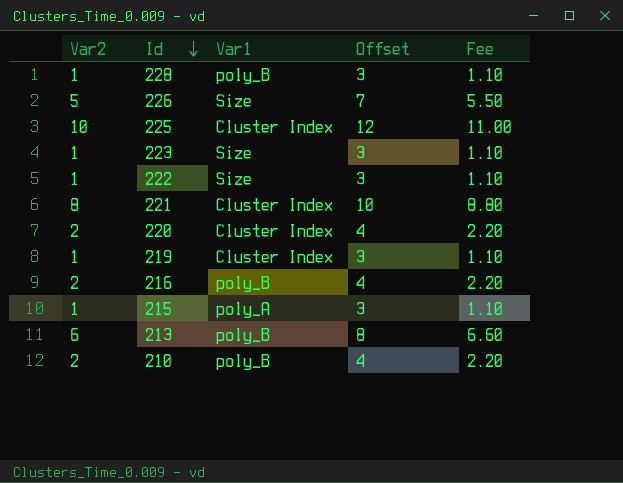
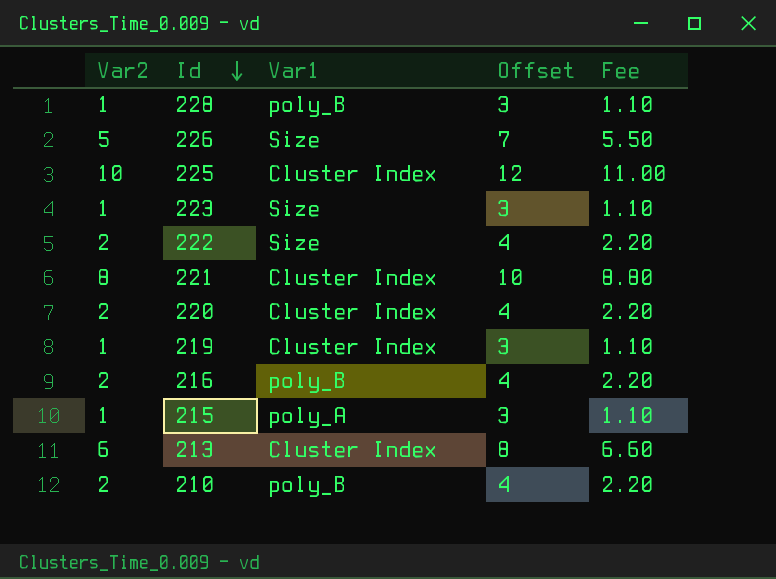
222 | Var2: 1 -> 2
222 | Offset: 3 -> 4
222 | Fee: 1.10 -> 2.20
213 | Var1: poly_B -> Cluster Index

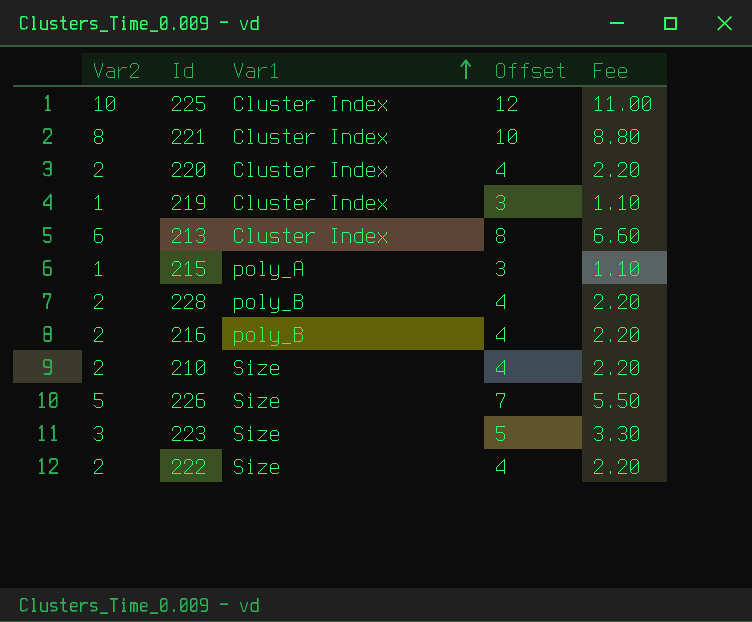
row order: Id descending -> Var1 ascending
228 | Var2: 1 -> 2
228 | Offset: 3 -> 4
228 | Fee: 1.10 -> 2.20
210 | Var1: poly_B -> Size
223 | Var2: 1 -> 3
223 | Offset: 3 -> 5
223 | Fee: 1.10 -> 3.30

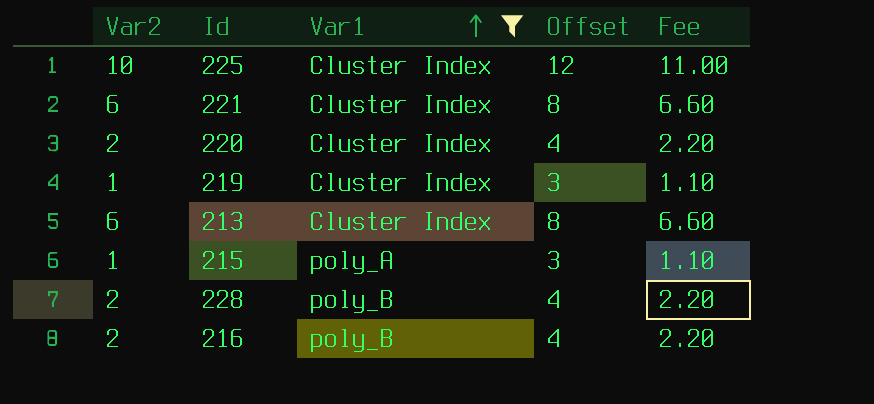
filter: none -> Var1 != Size
221 | Var2: 8 -> 6
221 | Offset: 10 -> 8
221 | Fee: 8.80 -> 6.60

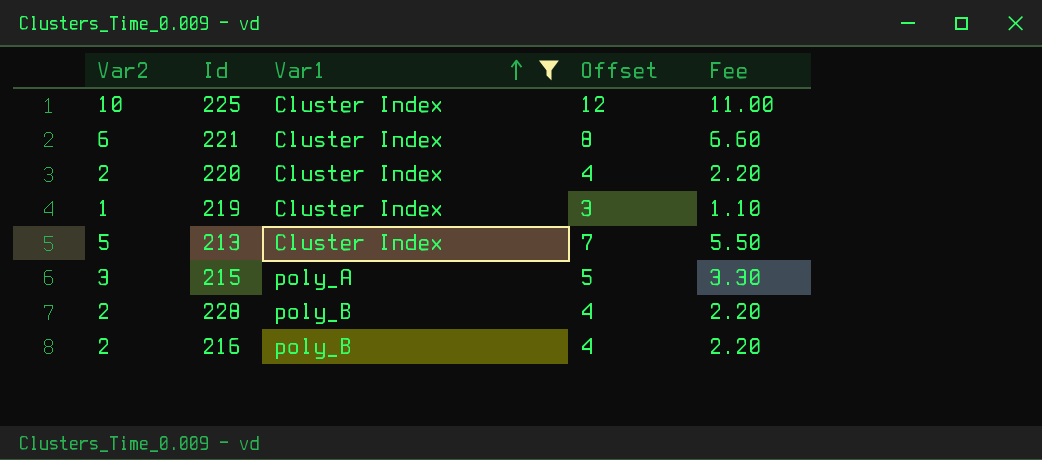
213 | Var2: 6 -> 5
213 | Offset: 8 -> 7
213 | Fee: 6.60 -> 5.50
215 | Var2: 1 -> 3
215 | Offset: 3 -> 5
215 | Fee: 1.10 -> 3.30

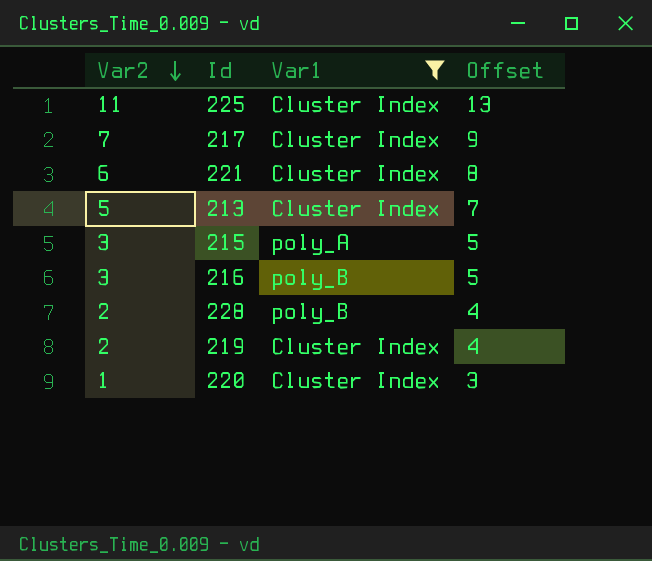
row order: Var1 ascending -> Var2 descending
column Fee | formula: [Var2] * 1.1 -> none
225 | Var2: 10 -> 11
225 | Offset: 12 -> 13
row 217: none -> 7 | Cluster Index | 9
216 | Var2: 2 -> 3
216 | Offset: 4 -> 5
219 | Var2: 1 -> 2
219 | Offset: 3 -> 4
220 | Var2: 2 -> 1
220 | Offset: 4 -> 3

